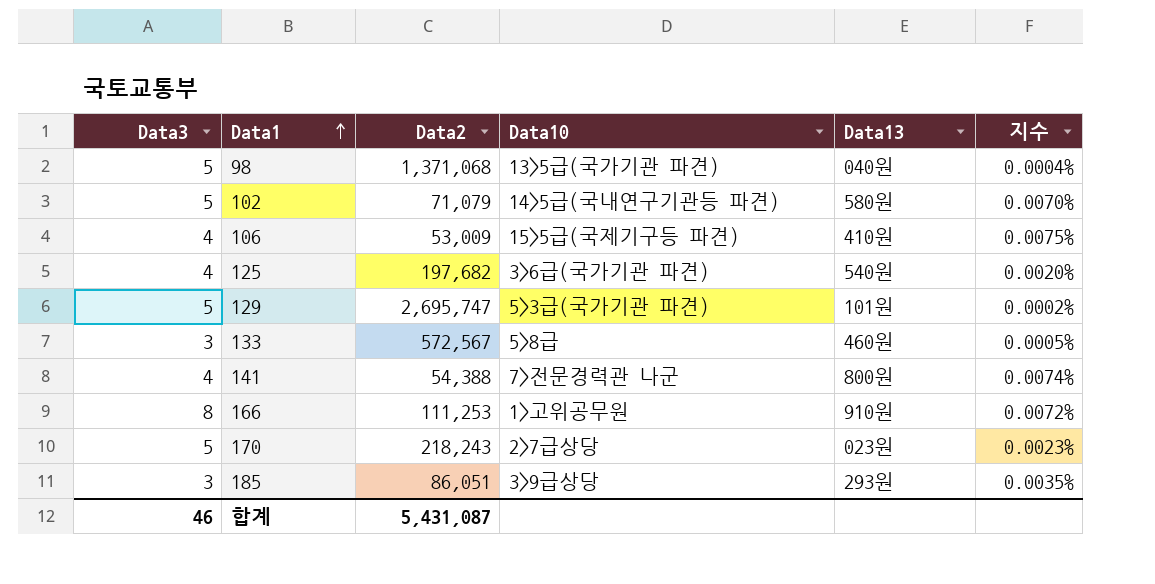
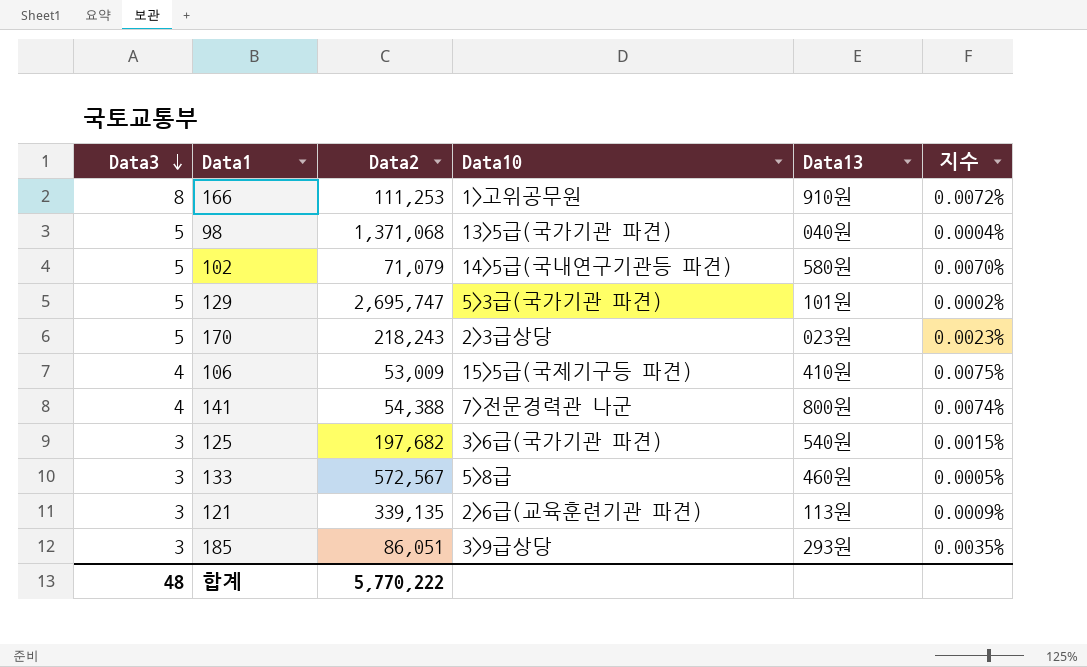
row order: Data1 ascending -> Data3 descending
170 | Data10: 2>7급상당 -> 2>3급상당
125 | Data3: 4 -> 3
125 | 지수: 0.0020% -> 0.0015%
row 121: none -> 3 | 339,135 | 2>6급(교육훈련기관 파견) | 113원 | 0.0009%
합계 | Data3: 46 -> 48
합계 | Data2: 5,431,087 -> 5,770,222

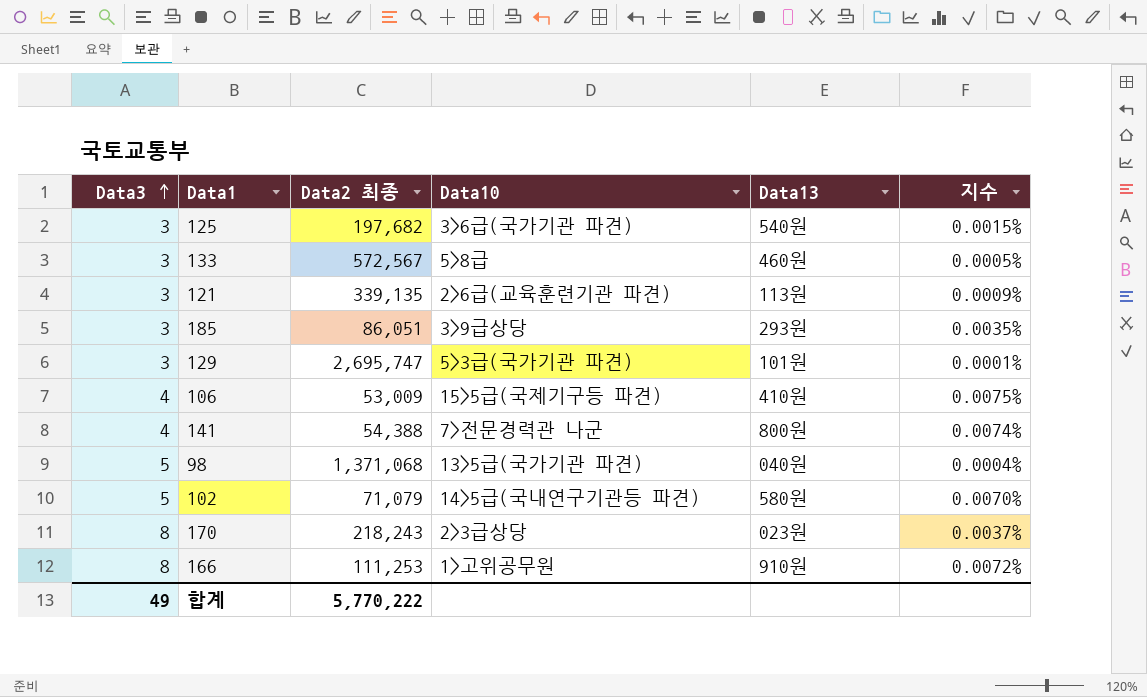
row order: Data3 descending -> Data3 ascending
column name: Data2 -> Data2 최종
129 | Data3: 5 -> 3
129 | 지수: 0.0002% -> 0.0001%
170 | Data3: 5 -> 8
170 | 지수: 0.0023% -> 0.0037%
합계 | Data3: 48 -> 49

